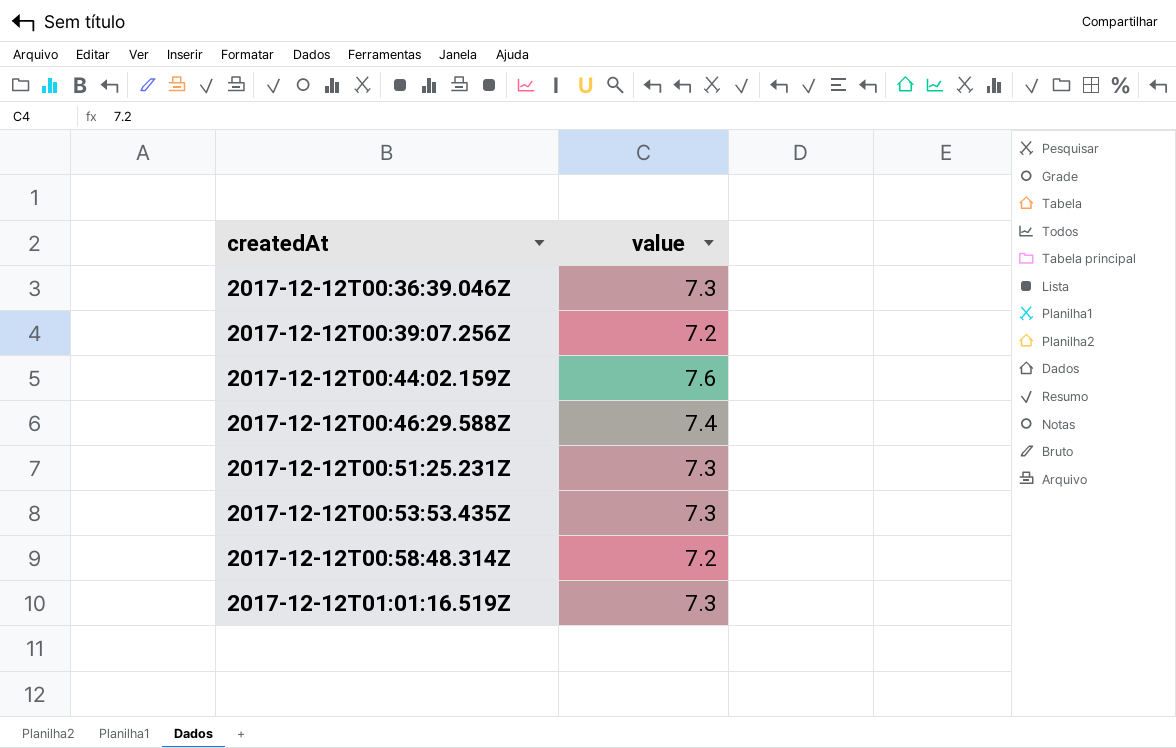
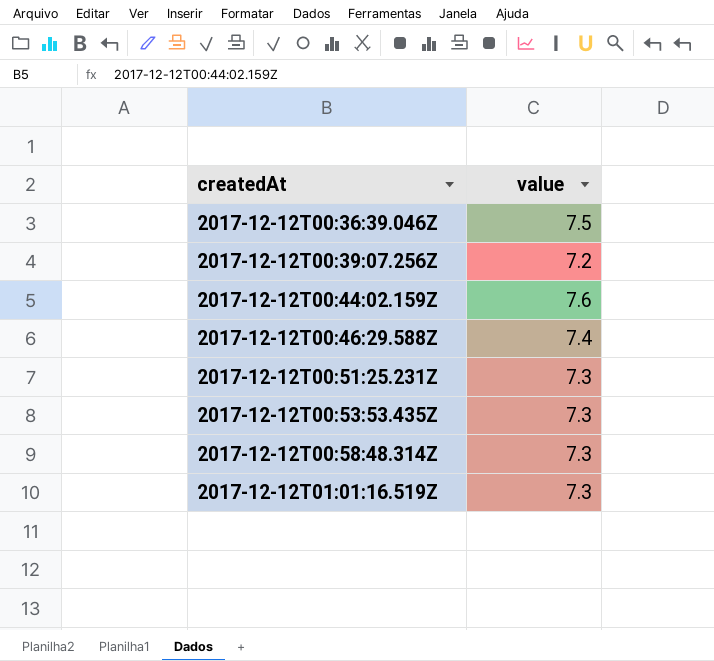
2017-12-12T00:36:39.046Z | value: 7.3 -> 7.5
2017-12-12T00:58:48.314Z | value: 7.2 -> 7.3

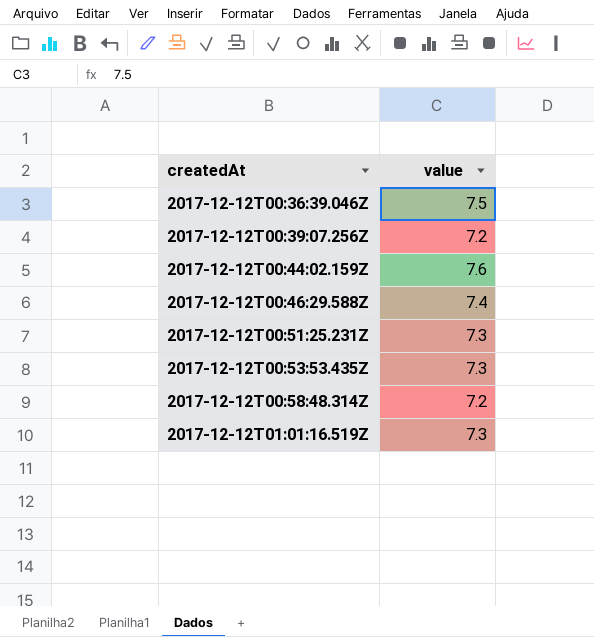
2017-12-12T00:58:48.314Z | value: 7.3 -> 7.2

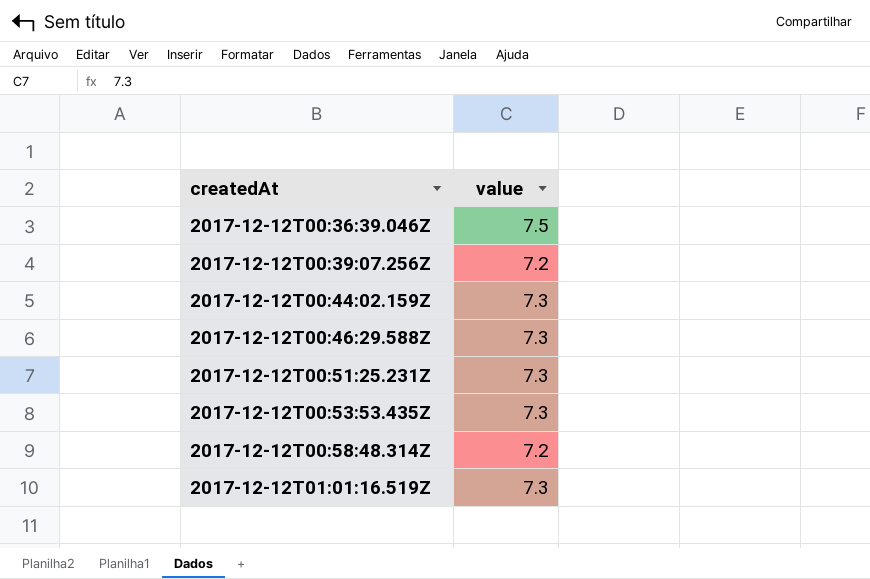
2017-12-12T00:44:02.159Z | value: 7.6 -> 7.3
2017-12-12T00:46:29.588Z | value: 7.4 -> 7.3

